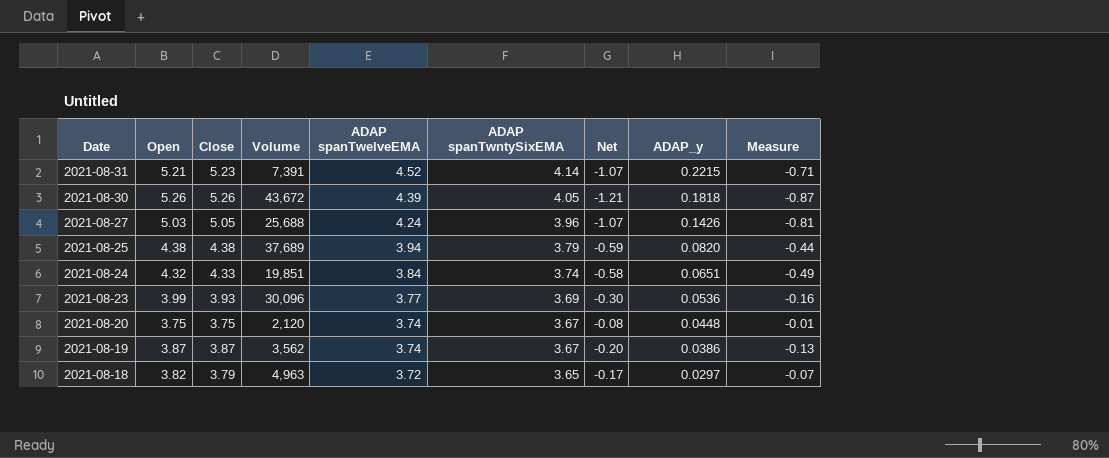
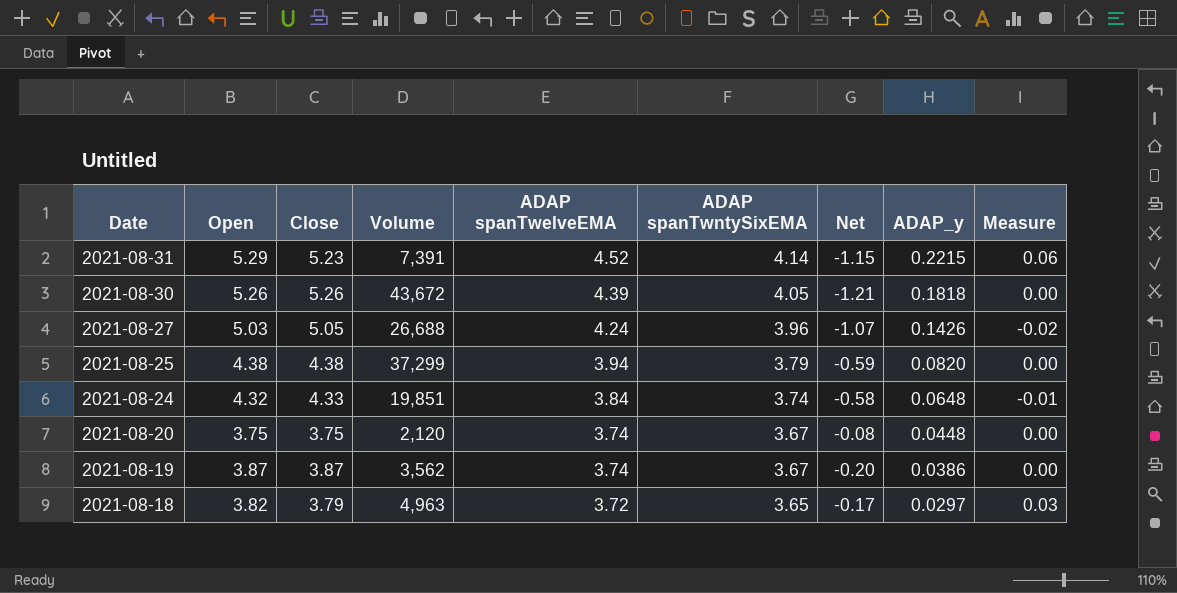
column Measure | formula: [ADAP spanTwelveEMA] - [Close] -> [Open] - [Close]
row 2021-08-23: 3.99 | 3.93 | 30,096 | 3.77 | 3.69 | -0.30 | 0.0536 | -0.16 -> none
2021-08-31 | Open: 5.21 -> 5.29
2021-08-31 | Net: -1.07 -> -1.15
2021-08-27 | Volume: 25,688 -> 26,688
2021-08-25 | Volume: 37,689 -> 37,299
2021-08-24 | ADAP_y: 0.0651 -> 0.0648

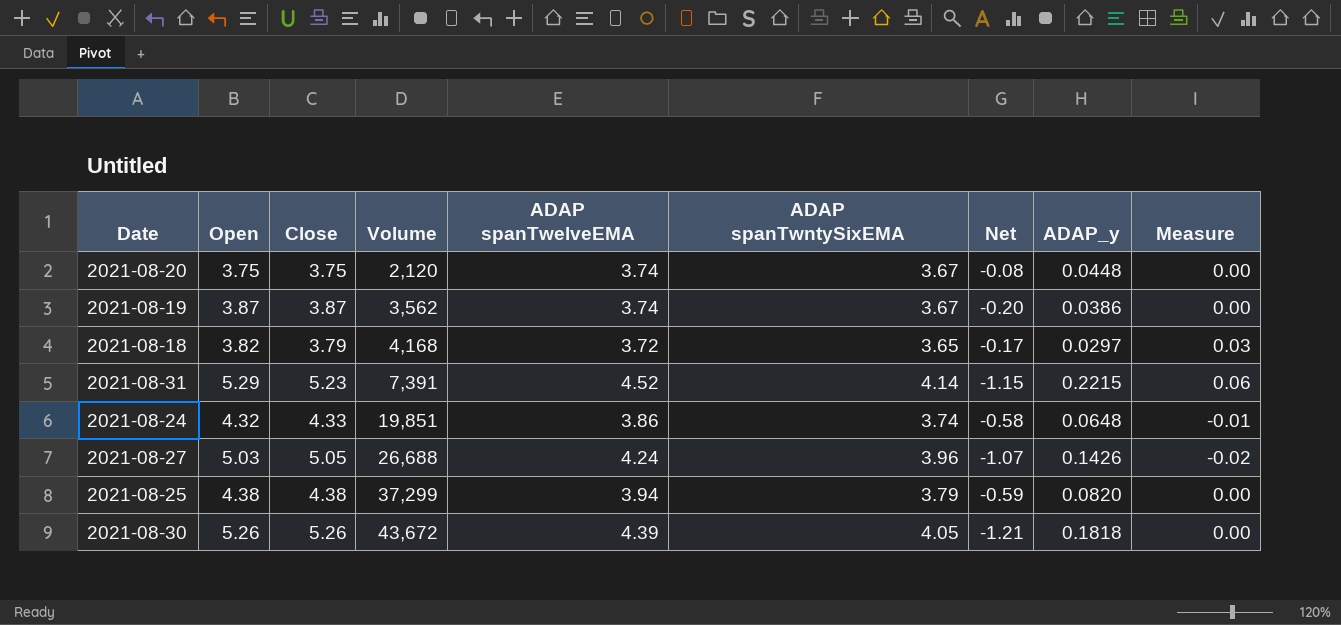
row order: Date descending -> Volume ascending
2021-08-18 | Volume: 4,963 -> 4,168
2021-08-24 | ADAP spanTwelveEMA: 3.84 -> 3.86

